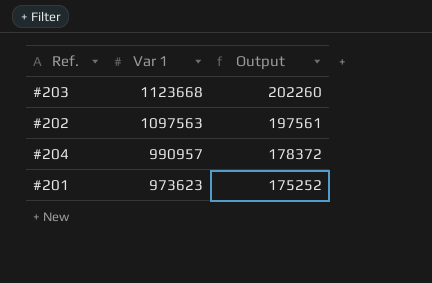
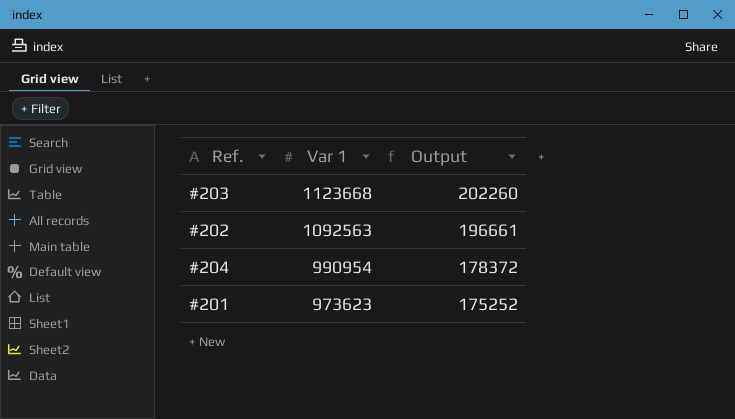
#202 | Var 1: 1097563 -> 1092563
#202 | Output: 197561 -> 196661
#204 | Var 1: 990957 -> 990954

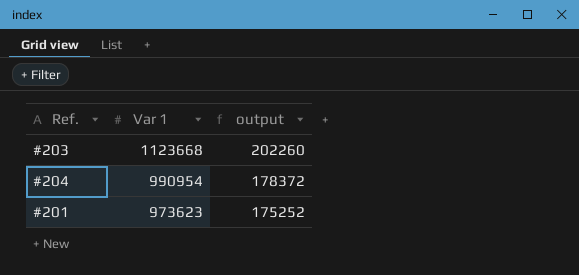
column name: Output -> output
row #202: 1092563 | 196661 -> none

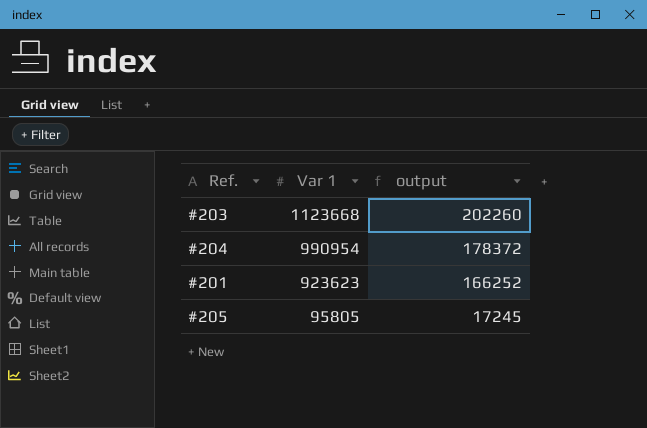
#201 | Var 1: 973623 -> 923623
#201 | output: 175252 -> 166252
row #205: none -> 95805 | 17245

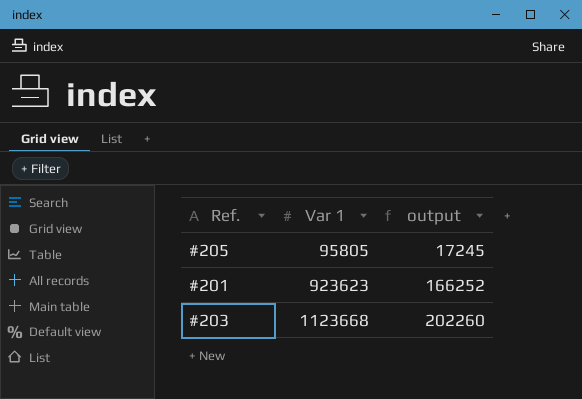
row order: Var 1 descending -> Var 1 ascending
row #204: 990954 | 178372 -> none

